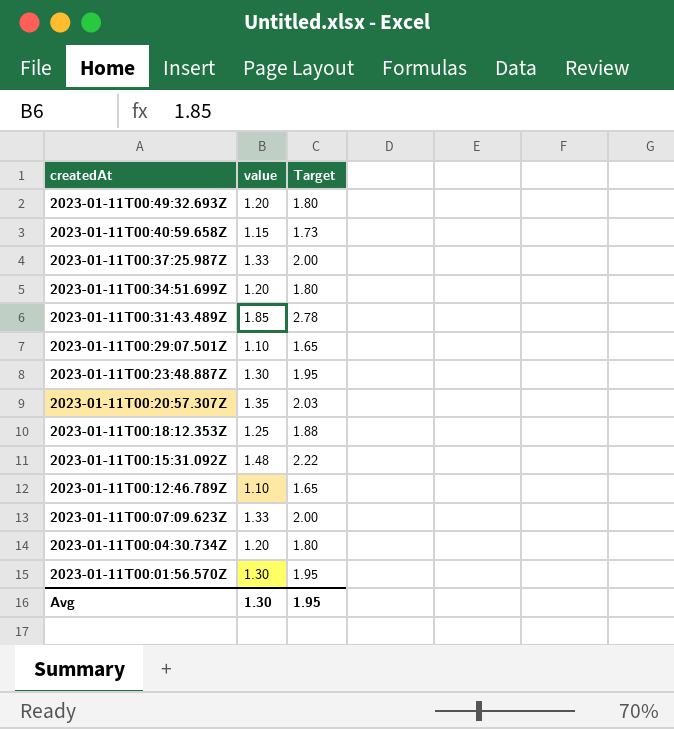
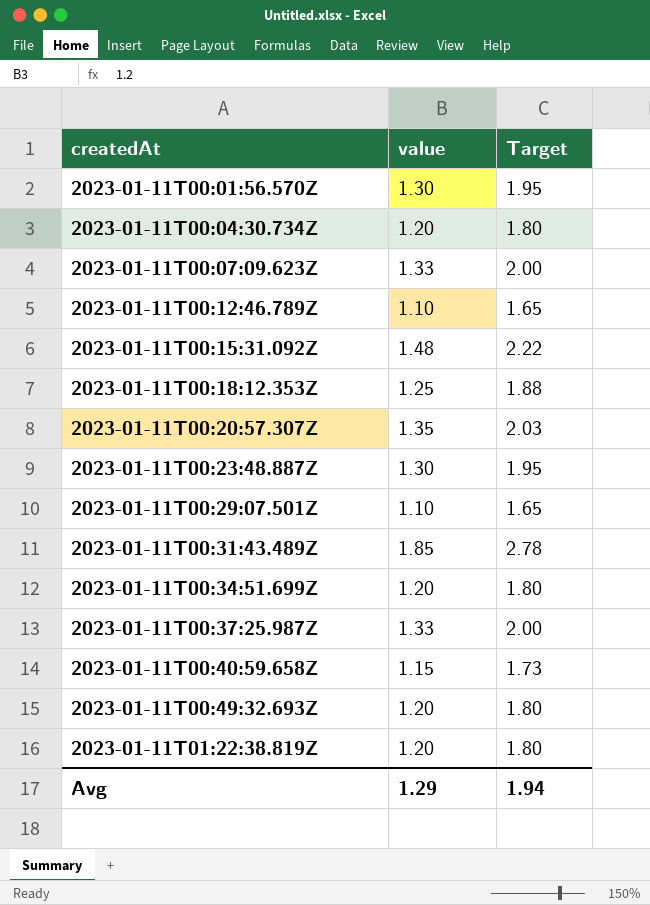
row order: createdAt descending -> createdAt ascending
row 2023-01-11T01:22:38.819Z: none -> 1.20 | 1.80
Avg | value: 1.30 -> 1.29
Avg | Target: 1.95 -> 1.94

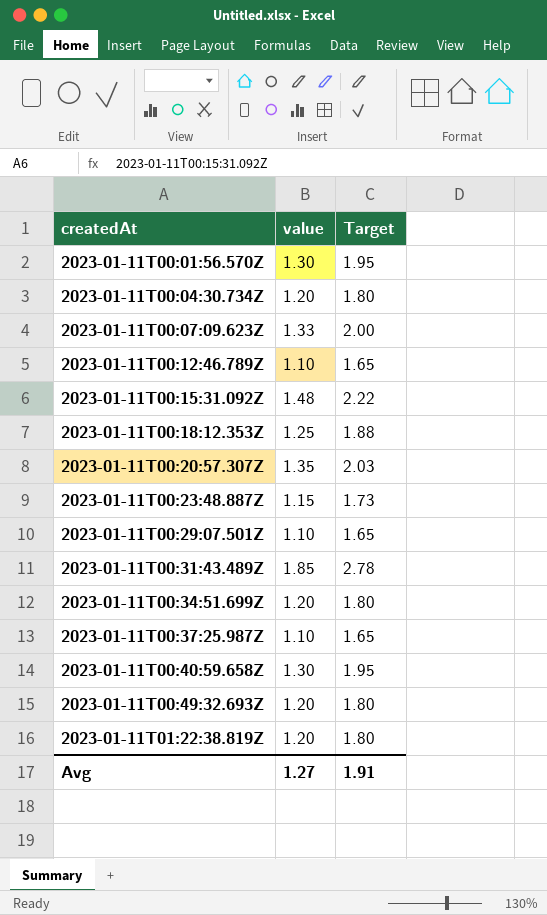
2023-01-11T00:23:48.887Z | value: 1.30 -> 1.15
2023-01-11T00:23:48.887Z | Target: 1.95 -> 1.73
2023-01-11T00:37:25.987Z | value: 1.33 -> 1.10
2023-01-11T00:37:25.987Z | Target: 2.00 -> 1.65
2023-01-11T00:40:59.658Z | value: 1.15 -> 1.30
2023-01-11T00:40:59.658Z | Target: 1.73 -> 1.95
Avg | value: 1.29 -> 1.27
Avg | Target: 1.94 -> 1.91

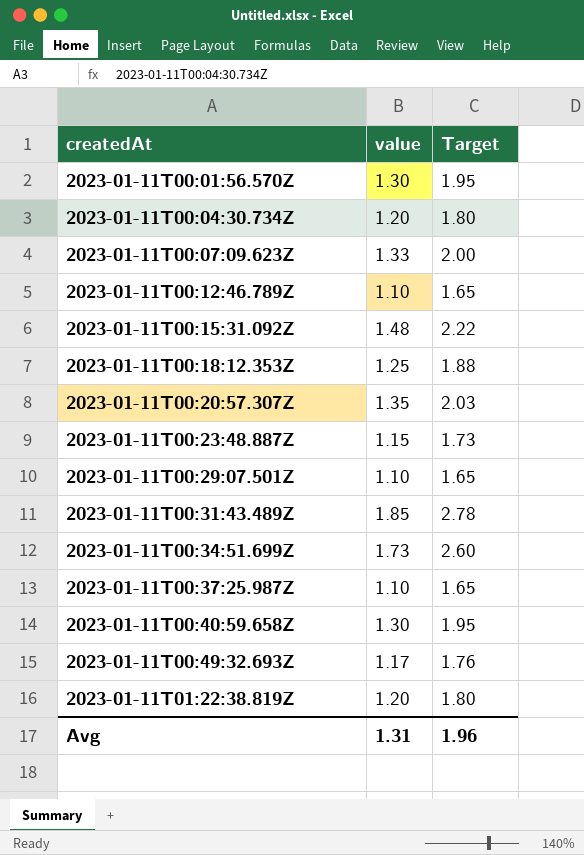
2023-01-11T00:34:51.699Z | value: 1.20 -> 1.73
2023-01-11T00:34:51.699Z | Target: 1.80 -> 2.60
2023-01-11T00:49:32.693Z | value: 1.20 -> 1.17
2023-01-11T00:49:32.693Z | Target: 1.80 -> 1.76
Avg | value: 1.27 -> 1.31
Avg | Target: 1.91 -> 1.96

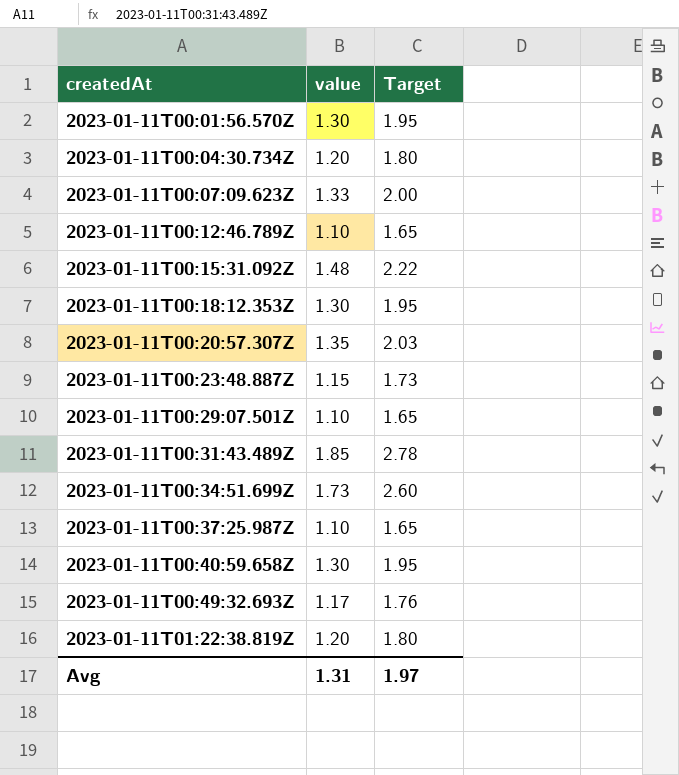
2023-01-11T00:18:12.353Z | value: 1.25 -> 1.30
2023-01-11T00:18:12.353Z | Target: 1.88 -> 1.95
Avg | Target: 1.96 -> 1.97

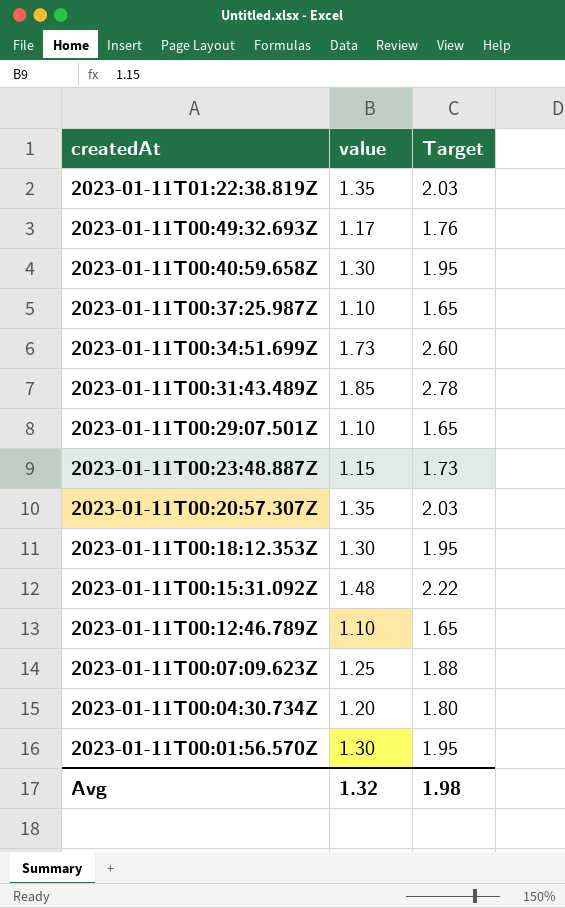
row order: createdAt ascending -> createdAt descending
2023-01-11T01:22:38.819Z | value: 1.20 -> 1.35
2023-01-11T01:22:38.819Z | Target: 1.80 -> 2.03
2023-01-11T00:07:09.623Z | value: 1.33 -> 1.25
2023-01-11T00:07:09.623Z | Target: 2.00 -> 1.88
Avg | value: 1.31 -> 1.32
Avg | Target: 1.97 -> 1.98

